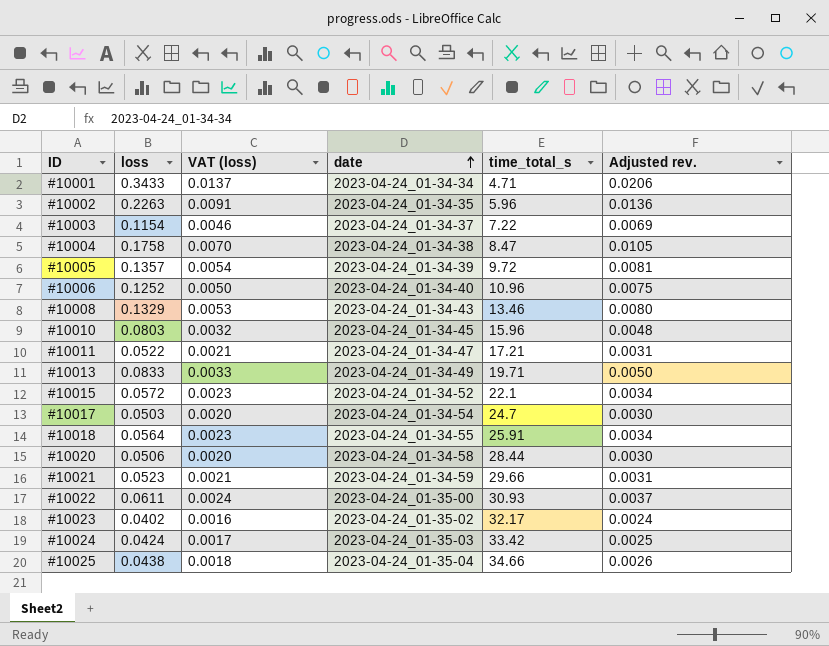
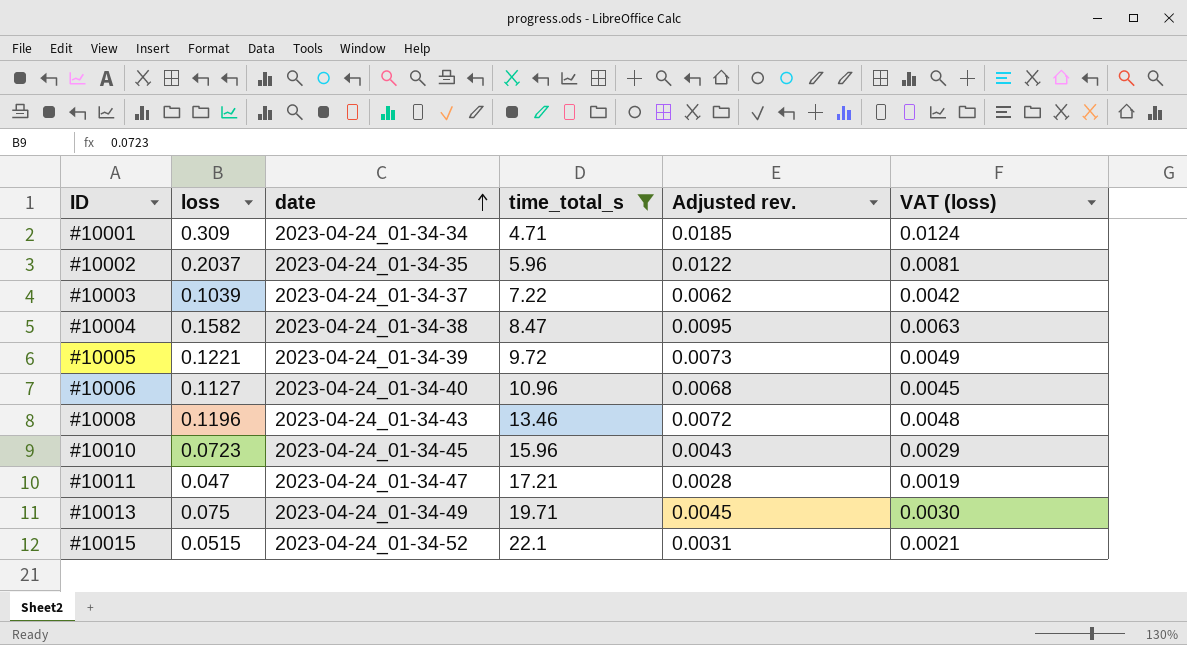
filter: none -> time_total_s <= 22.1
column VAT (loss) | position: 3 -> 6
#10001 | loss: 0.3433 -> 0.309
#10001 | Adjusted rev.: 0.0206 -> 0.0185
#10001 | VAT (loss): 0.0137 -> 0.0124
#10002 | loss: 0.2263 -> 0.2037
#10002 | Adjusted rev.: 0.0136 -> 0.0122
#10002 | VAT (loss): 0.0091 -> 0.0081
#10003 | loss: 0.1154 -> 0.1039
#10003 | Adjusted rev.: 0.0069 -> 0.0062
#10003 | VAT (loss): 0.0046 -> 0.0042
#10004 | loss: 0.1758 -> 0.1582
#10004 | Adjusted rev.: 0.0105 -> 0.0095
#10004 | VAT (loss): 0.0070 -> 0.0063
#10005 | loss: 0.1357 -> 0.1221
#10005 | Adjusted rev.: 0.0081 -> 0.0073
#10005 | VAT (loss): 0.0054 -> 0.0049
#10006 | loss: 0.1252 -> 0.1127
#10006 | Adjusted rev.: 0.0075 -> 0.0068
#10006 | VAT (loss): 0.0050 -> 0.0045
#10008 | loss: 0.1329 -> 0.1196
#10008 | Adjusted rev.: 0.0080 -> 0.0072
#10008 | VAT (loss): 0.0053 -> 0.0048
#10010 | loss: 0.0803 -> 0.0723
#10010 | Adjusted rev.: 0.0048 -> 0.0043
#10010 | VAT (loss): 0.0032 -> 0.0029
#10011 | loss: 0.0522 -> 0.047
#10011 | Adjusted rev.: 0.0031 -> 0.0028
#10011 | VAT (loss): 0.0021 -> 0.0019
#10013 | loss: 0.0833 -> 0.075
#10013 | Adjusted rev.: 0.0050 -> 0.0045
#10013 | VAT (loss): 0.0033 -> 0.0030
#10015 | loss: 0.0572 -> 0.0515
#10015 | Adjusted rev.: 0.0034 -> 0.0031
#10015 | VAT (loss): 0.0023 -> 0.0021

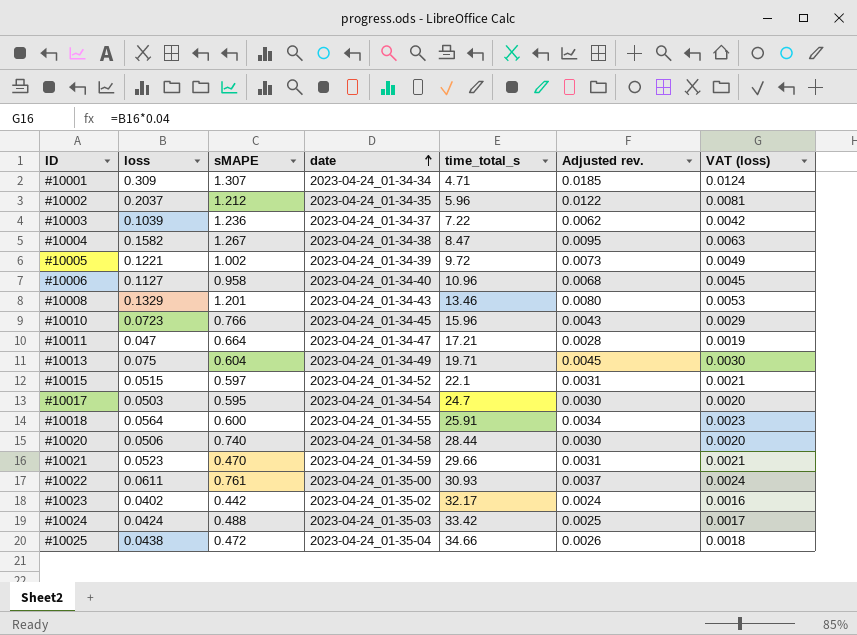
filter: time_total_s <= 22.1 -> none
column sMAPE | position: none -> 3
#10008 | loss: 0.1196 -> 0.1329
#10008 | Adjusted rev.: 0.0072 -> 0.0080
#10008 | VAT (loss): 0.0048 -> 0.0053

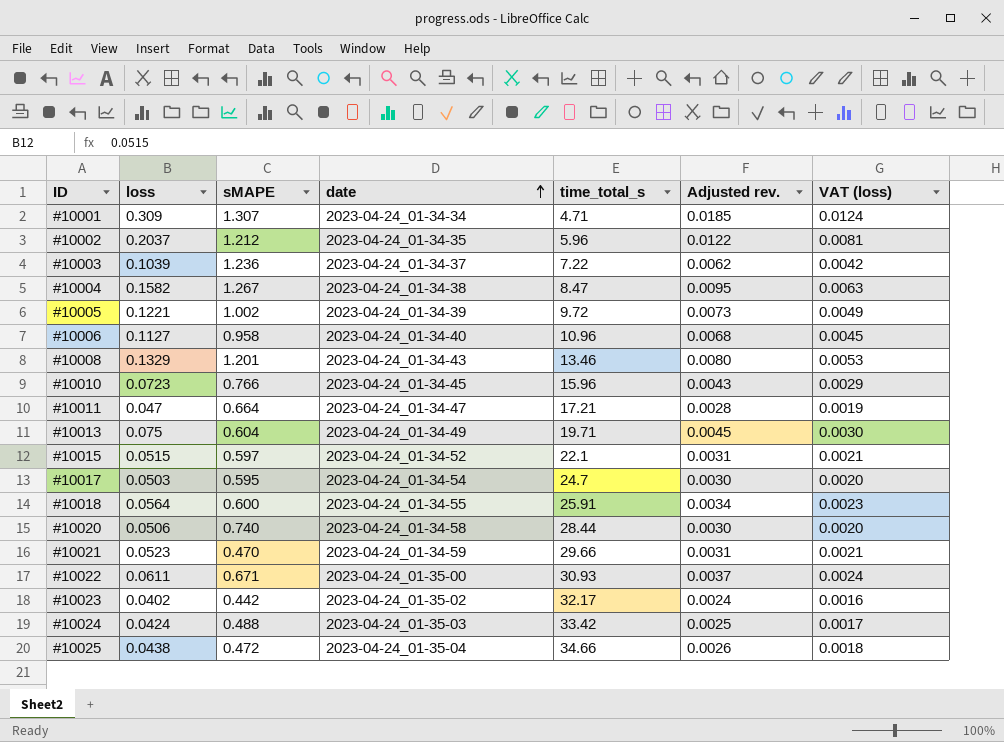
#10022 | sMAPE: 0.761 -> 0.671

